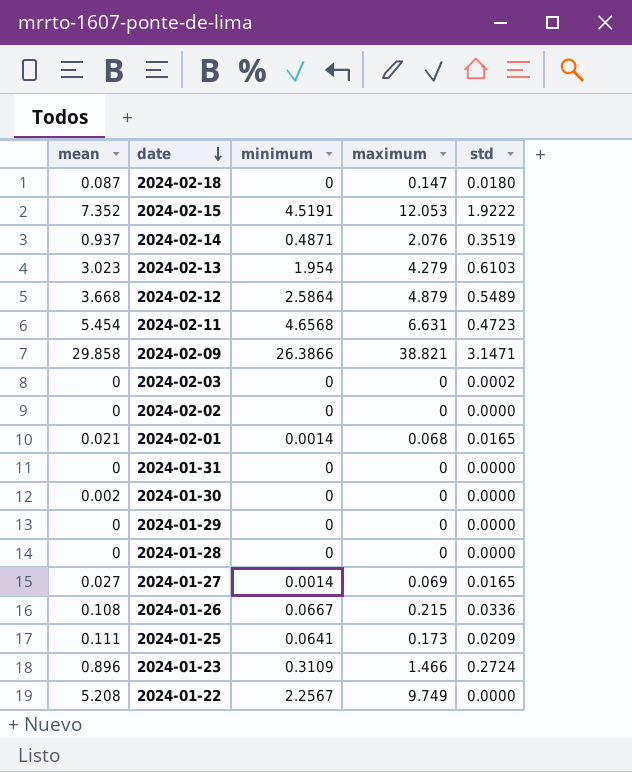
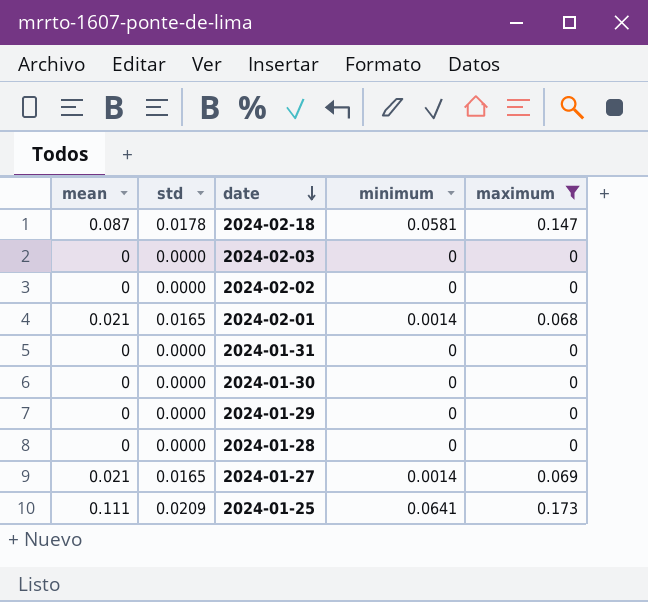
filter: none -> maximum <= 0.173
column std | position: 5 -> 2
2024-02-18 | std: 0.0180 -> 0.0178
2024-02-18 | minimum: 0 -> 0.0581
2024-02-03 | std: 0.0002 -> 0.0000
2024-01-30 | mean: 0.002 -> 0
2024-01-27 | mean: 0.027 -> 0.021

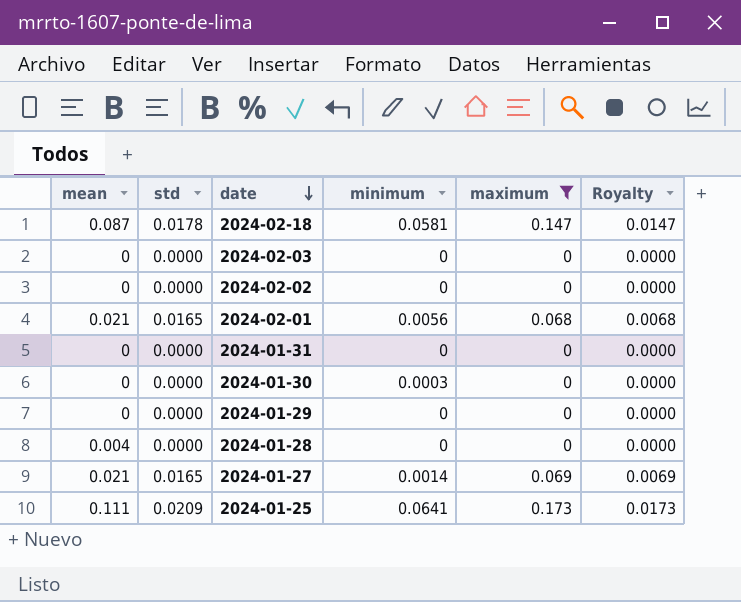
column Royalty | formula: none -> [maximum] * 0.1
2024-02-01 | minimum: 0.0014 -> 0.0056
2024-01-30 | minimum: 0 -> 0.0003
2024-01-28 | mean: 0 -> 0.004

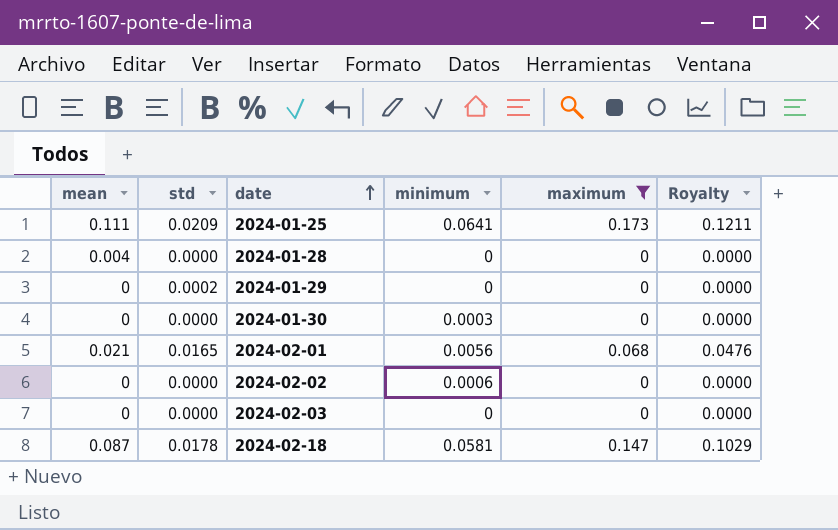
row order: date descending -> date ascending
column Royalty | formula: [maximum] * 0.1 -> [maximum] * 0.7
row 2024-01-31: 0 | 0.0000 | 0 | 0 | 0.0000 -> none
row 2024-01-27: 0.021 | 0.0165 | 0.0014 | 0.069 | 0.0069 -> none
2024-01-29 | std: 0.0000 -> 0.0002
2024-02-02 | minimum: 0 -> 0.0006

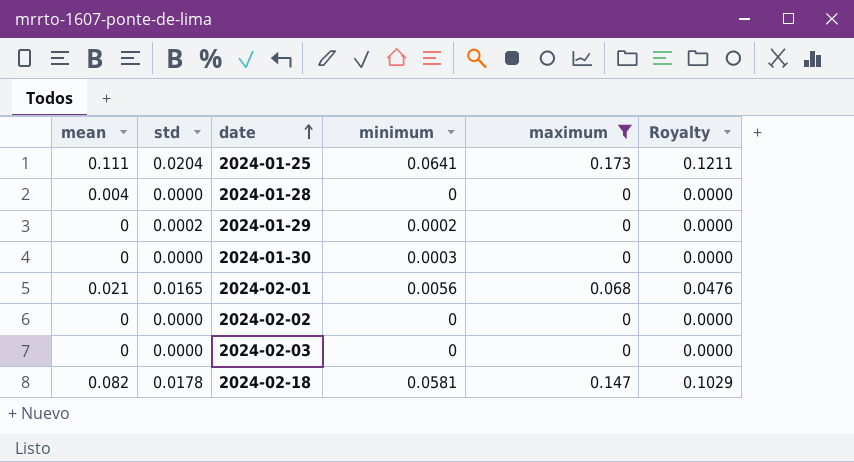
2024-01-25 | std: 0.0209 -> 0.0204
2024-01-29 | minimum: 0 -> 0.0002
2024-02-02 | minimum: 0.0006 -> 0
2024-02-18 | mean: 0.087 -> 0.082

